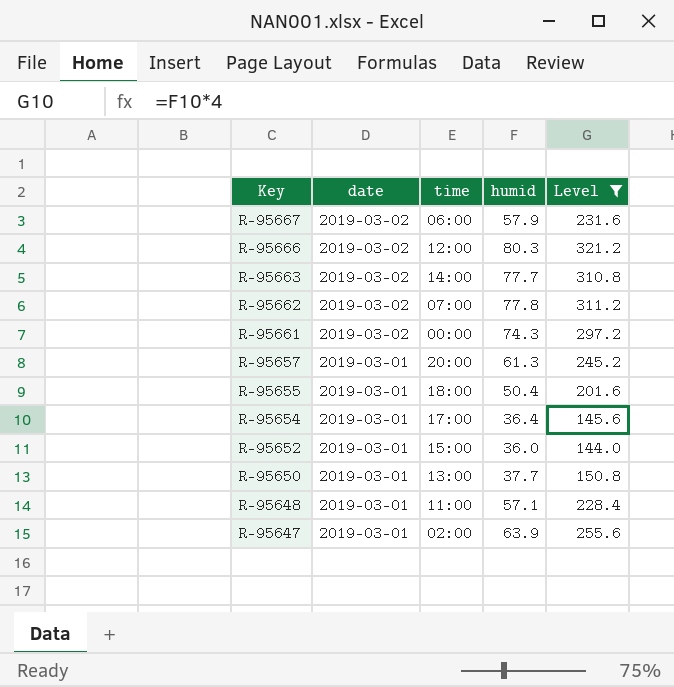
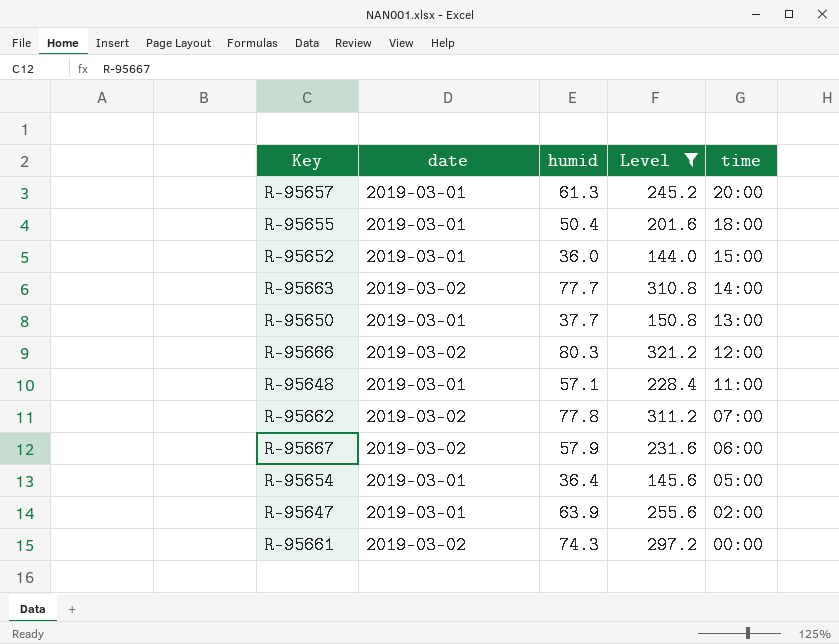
row order: Key descending -> time descending
column time | position: 3 -> 5
R-95654 | time: 17:00 -> 05:00

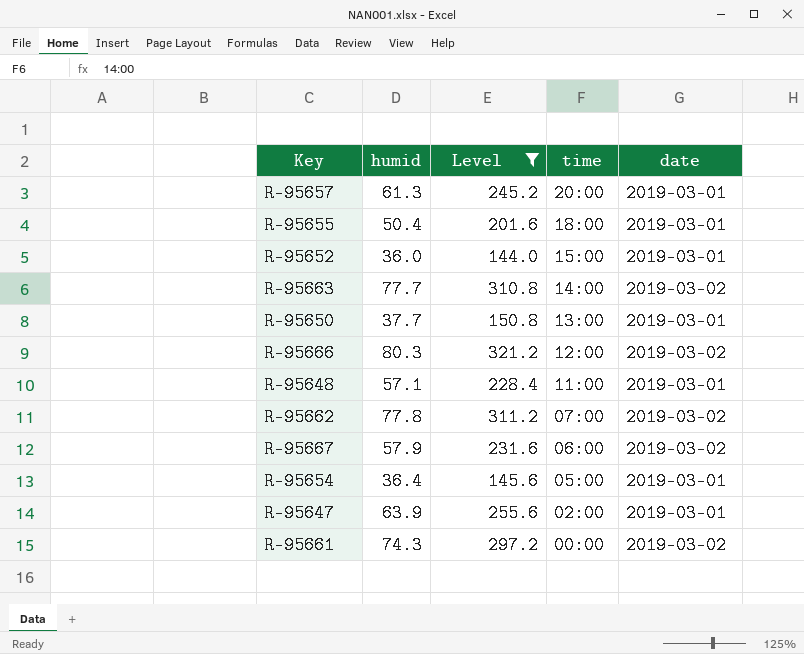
column date | position: 2 -> 5

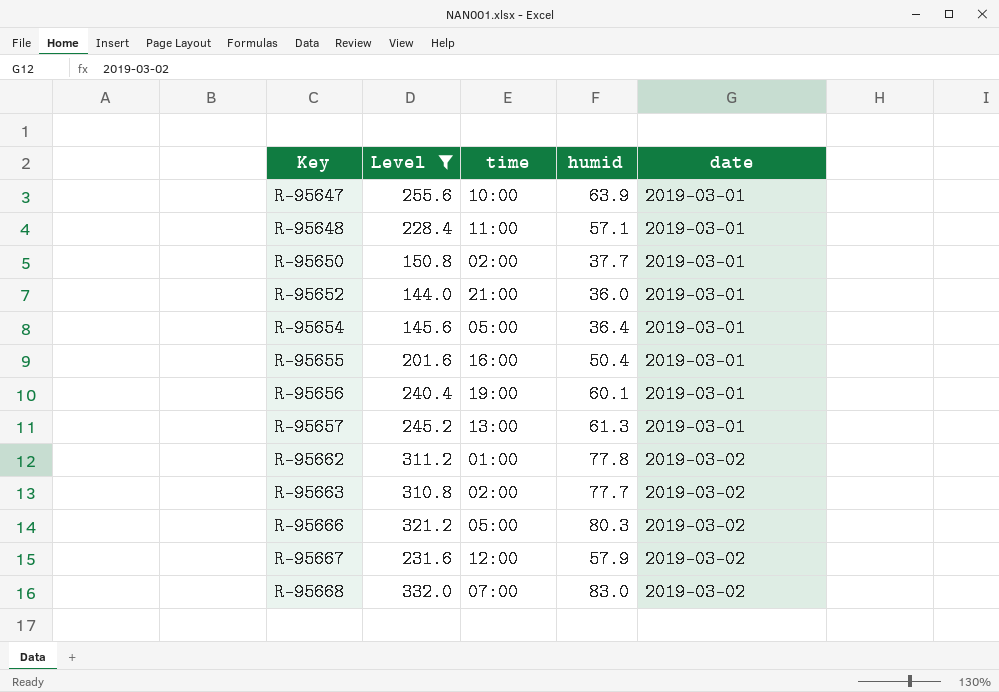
row order: time descending -> Key ascending
column humid | position: 2 -> 4
row R-95661: 74.3 | 297.2 | 00:00 | 2019-03-02 -> none
R-95647 | time: 02:00 -> 10:00
R-95650 | time: 13:00 -> 02:00
R-95652 | time: 15:00 -> 21:00
R-95655 | time: 18:00 -> 16:00
row R-95656: none -> 240.4 | 19:00 | 60.1 | 2019-03-01
R-95657 | time: 20:00 -> 13:00
R-95662 | time: 07:00 -> 01:00
R-95663 | time: 14:00 -> 02:00
R-95666 | time: 12:00 -> 05:00
R-95667 | time: 06:00 -> 12:00
row R-95668: none -> 332.0 | 07:00 | 83.0 | 2019-03-02

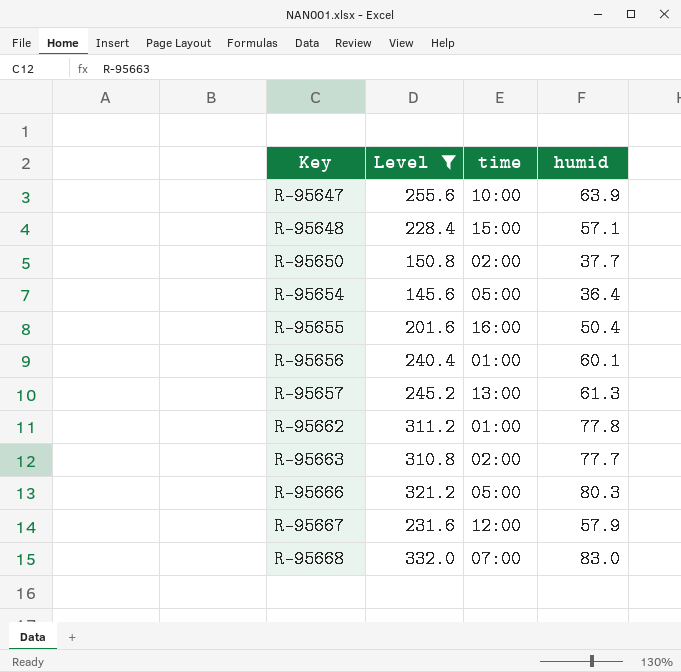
column date | position: 5 -> none
row R-95652: 144.0 | 21:00 | 36.0 | 2019-03-01 -> none
R-95648 | time: 11:00 -> 15:00
R-95656 | time: 19:00 -> 01:00

